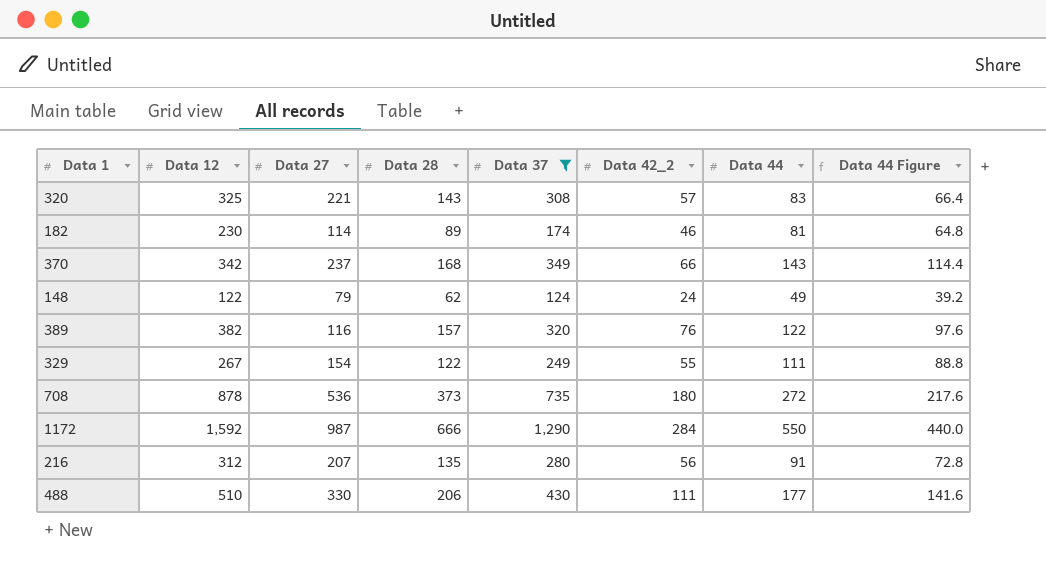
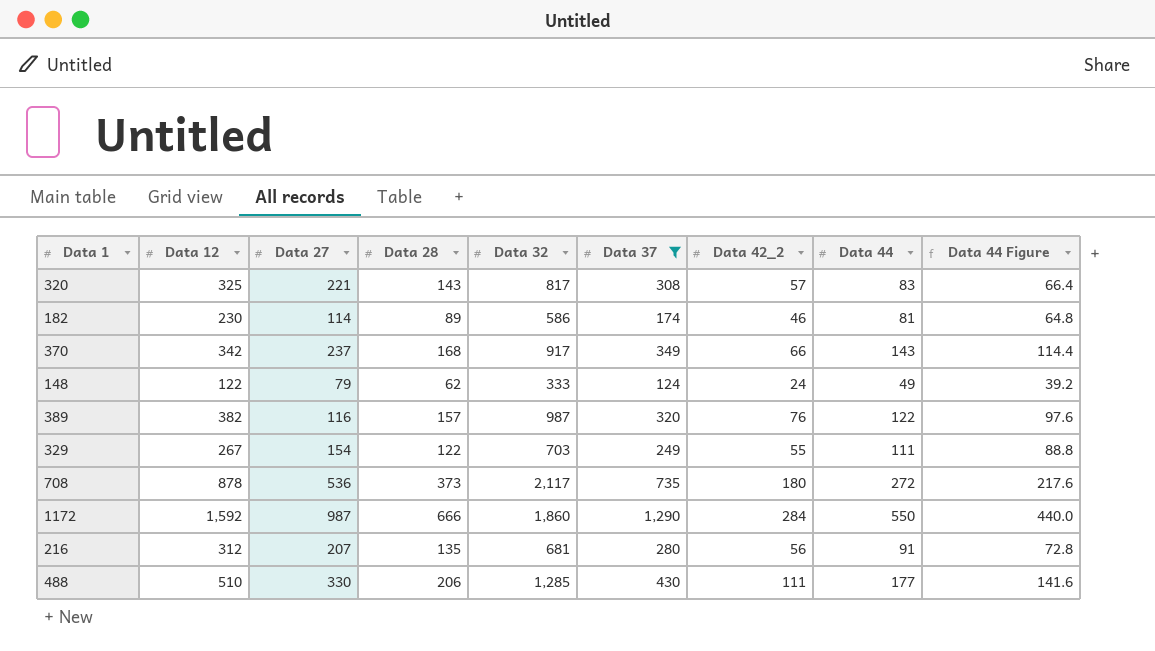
column Data 32 | position: none -> 5

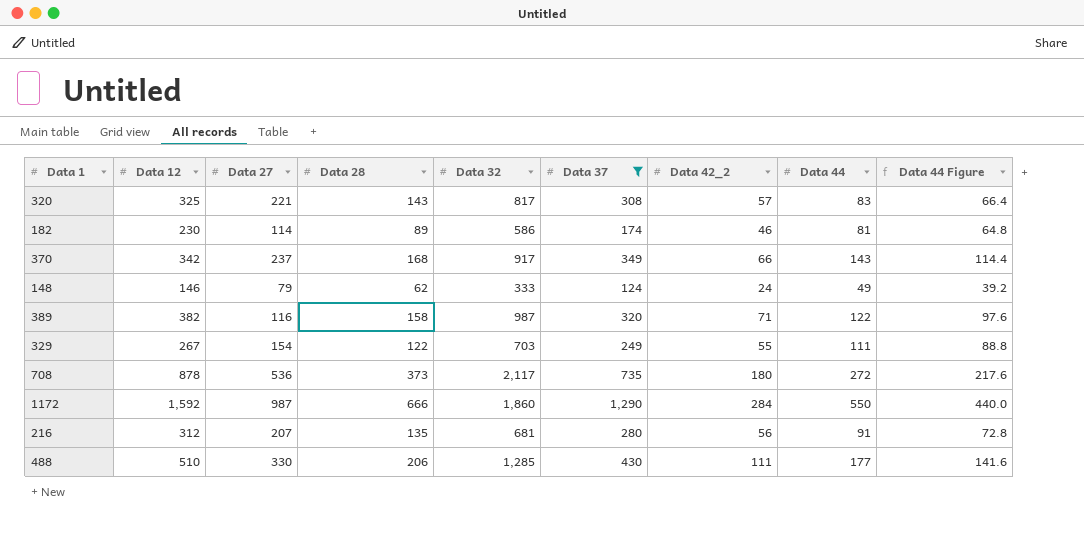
148 | Data 12: 122 -> 146
389 | Data 28: 157 -> 158
389 | Data 42_2: 76 -> 71

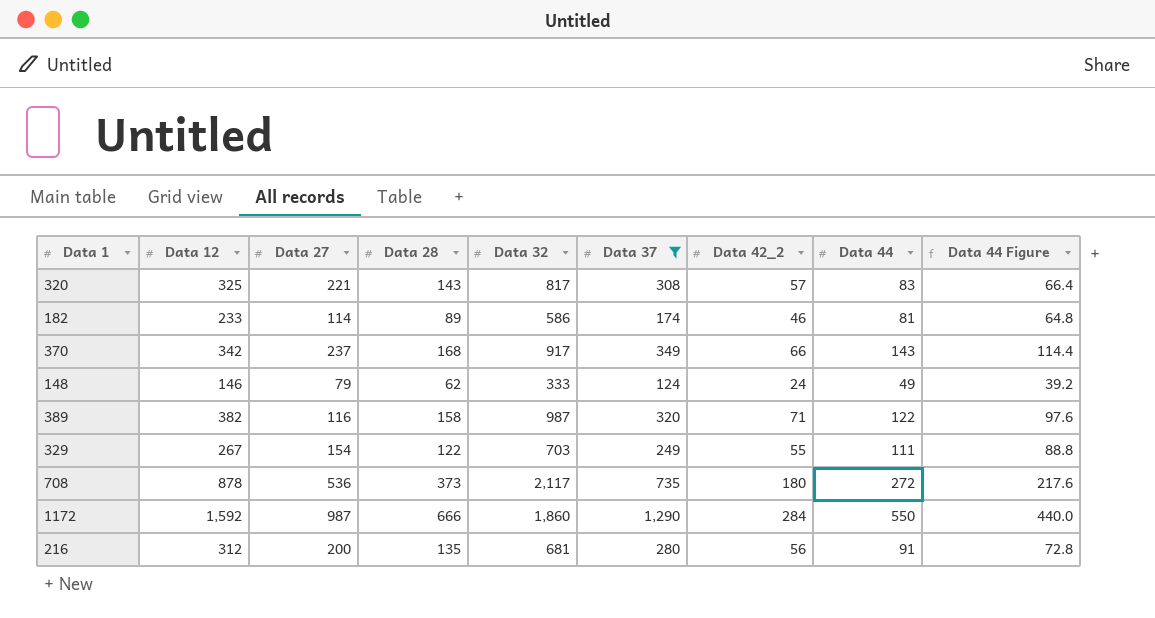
row 488: 510 | 330 | 206 | 1,285 | 430 | 111 | 177 | 141.6 -> none
182 | Data 12: 230 -> 233
216 | Data 27: 207 -> 200

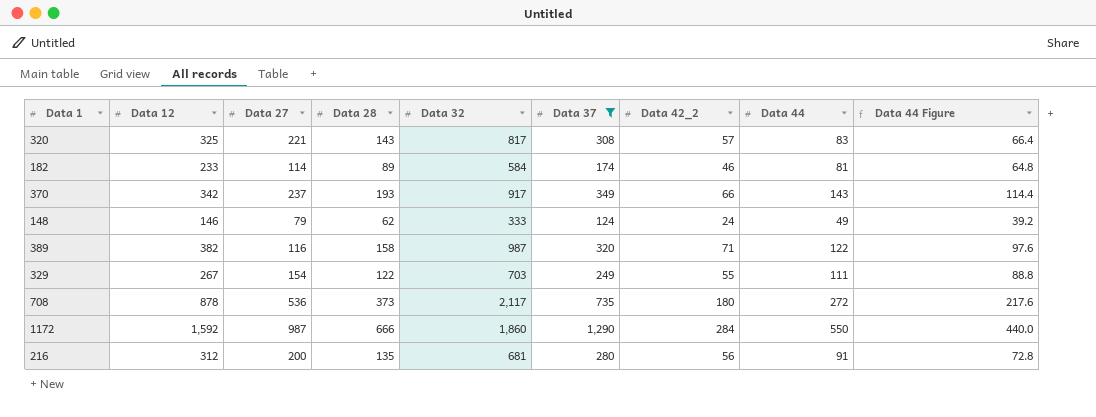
182 | Data 32: 586 -> 584
370 | Data 28: 168 -> 193

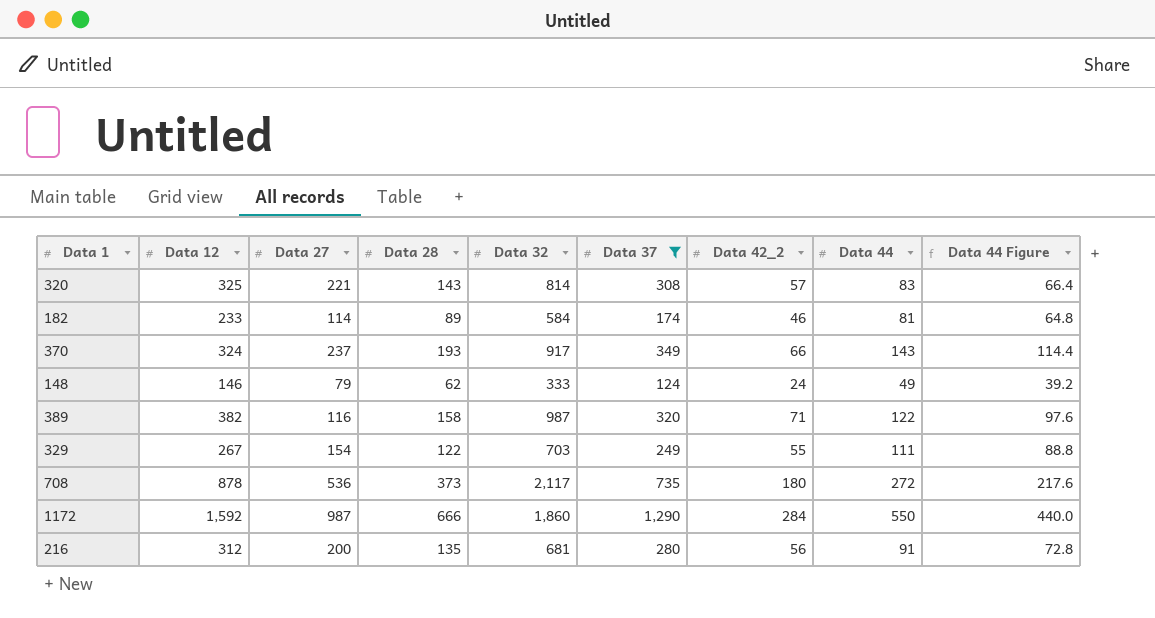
320 | Data 32: 817 -> 814
370 | Data 12: 342 -> 324

